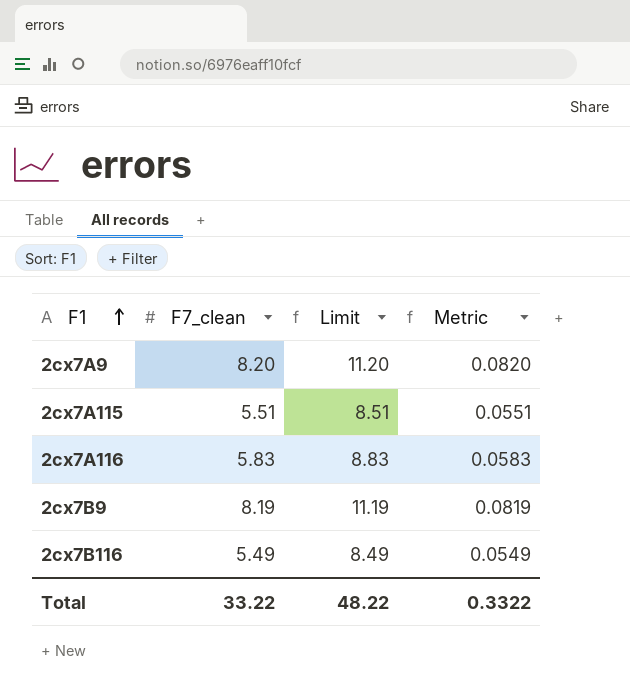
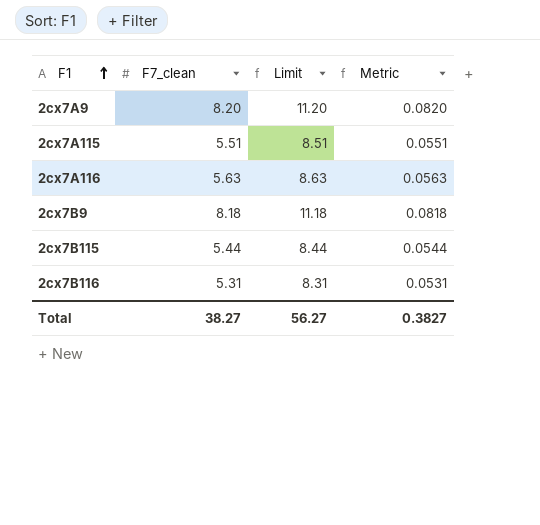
2cx7A116 | F7_clean: 5.83 -> 5.63
2cx7A116 | Limit: 8.83 -> 8.63
2cx7A116 | Metric: 0.0583 -> 0.0563
2cx7B9 | F7_clean: 8.19 -> 8.18
2cx7B9 | Limit: 11.19 -> 11.18
2cx7B9 | Metric: 0.0819 -> 0.0818
row 2cx7B115: none -> 5.44 | 8.44 | 0.0544
2cx7B116 | F7_clean: 5.49 -> 5.31
2cx7B116 | Limit: 8.49 -> 8.31
2cx7B116 | Metric: 0.0549 -> 0.0531
Total | F7_clean: 33.22 -> 38.27
Total | Limit: 48.22 -> 56.27
Total | Metric: 0.3322 -> 0.3827

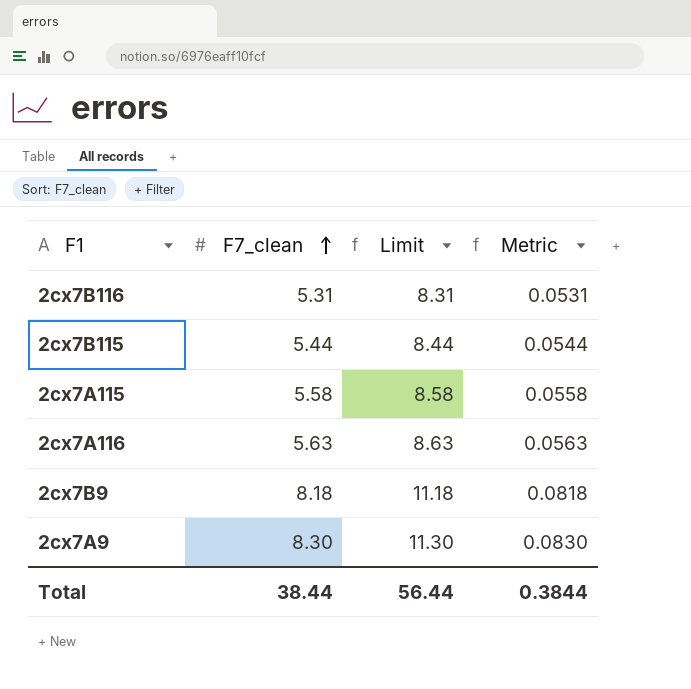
row order: F1 ascending -> F7_clean ascending
2cx7A115 | F7_clean: 5.51 -> 5.58
2cx7A115 | Limit: 8.51 -> 8.58
2cx7A115 | Metric: 0.0551 -> 0.0558
2cx7A9 | F7_clean: 8.20 -> 8.30
2cx7A9 | Limit: 11.20 -> 11.30
2cx7A9 | Metric: 0.0820 -> 0.0830
Total | F7_clean: 38.27 -> 38.44
Total | Limit: 56.27 -> 56.44
Total | Metric: 0.3827 -> 0.3844

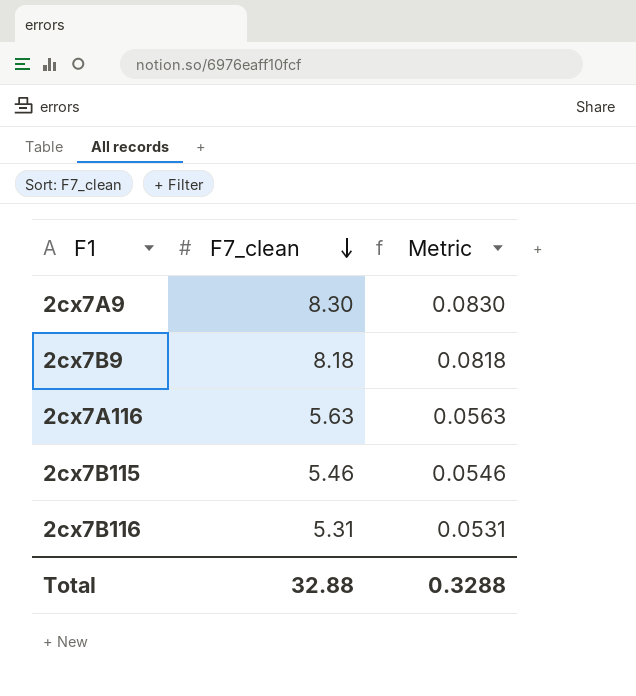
row order: F7_clean ascending -> F7_clean descending
column Limit | formula: [F7_clean] + 3 -> none
row 2cx7A115: 5.58 | 8.58 | 0.0558 -> none
2cx7B115 | F7_clean: 5.44 -> 5.46
2cx7B115 | Metric: 0.0544 -> 0.0546
Total | F7_clean: 38.44 -> 32.88
Total | Metric: 0.3844 -> 0.3288

